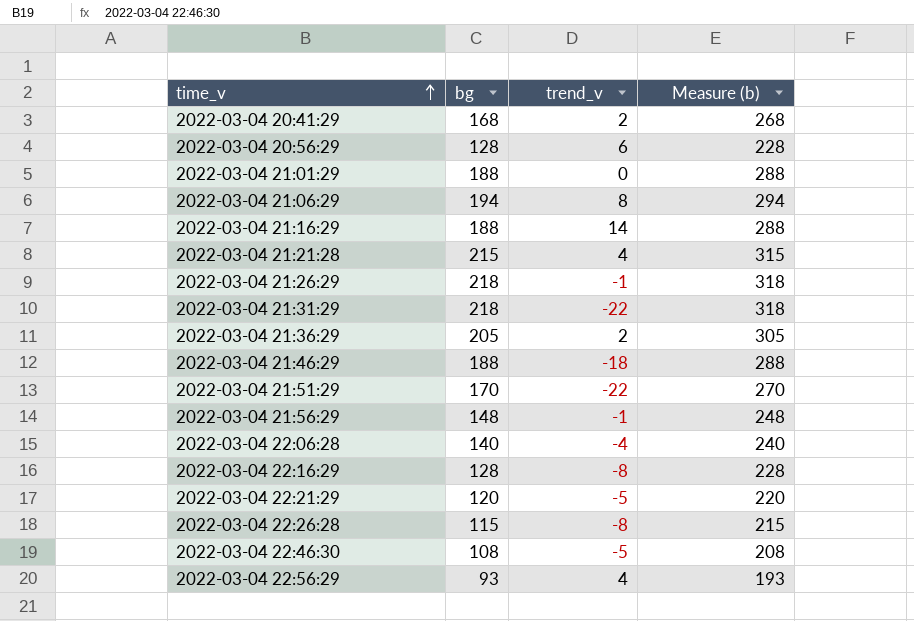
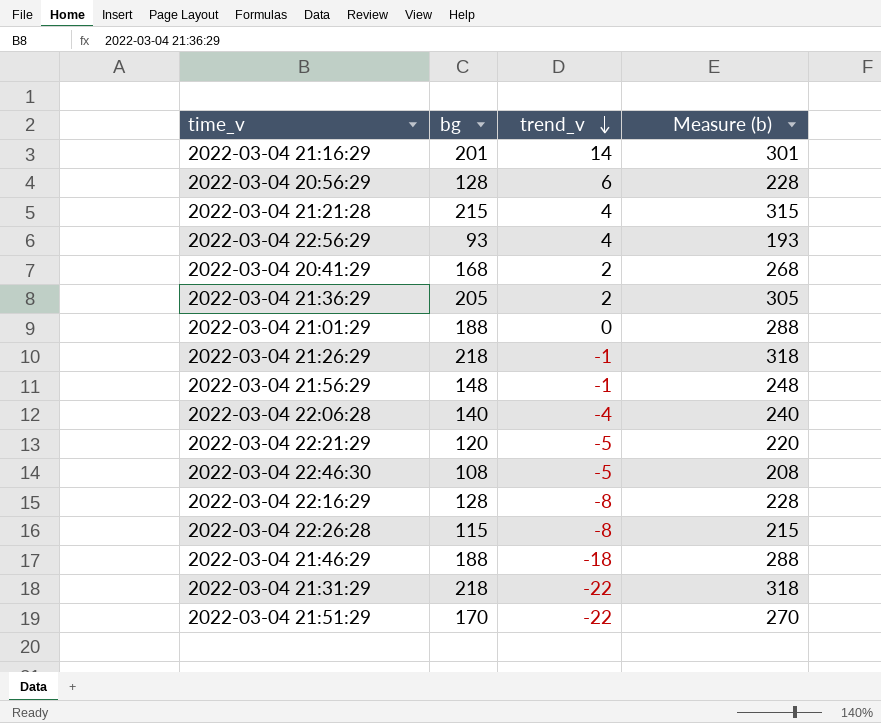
row order: time_v ascending -> trend_v descending
row 2022-03-04 21:06:29: 194 | 8 | 294 -> none
2022-03-04 21:16:29 | bg: 188 -> 201
2022-03-04 21:16:29 | Measure (b): 288 -> 301

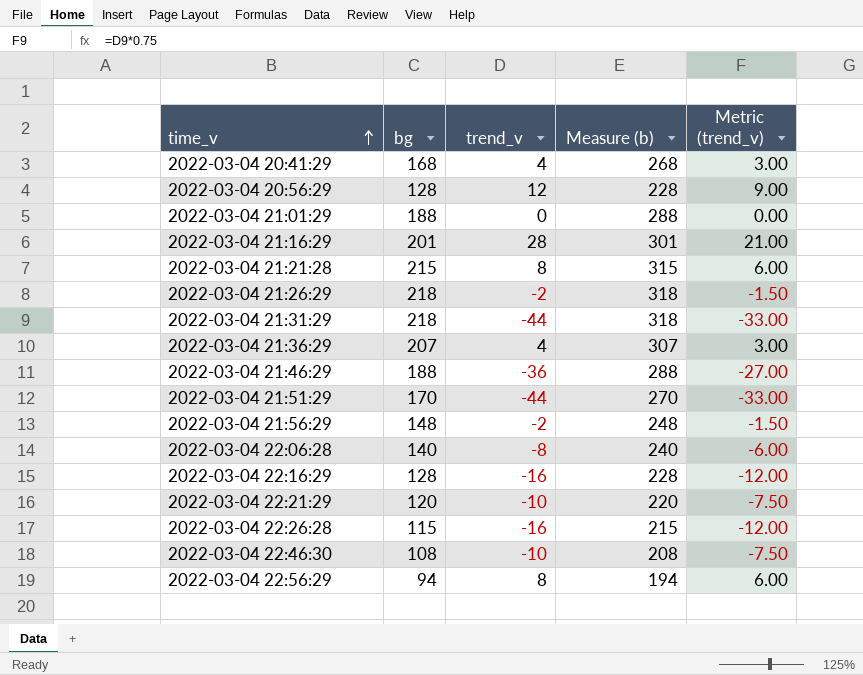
row order: trend_v descending -> time_v ascending
column Metric (trend_v) | formula: none -> [trend_v] * 0.75
2022-03-04 20:41:29 | trend_v: 2 -> 4
2022-03-04 20:56:29 | trend_v: 6 -> 12
2022-03-04 21:16:29 | trend_v: 14 -> 28
2022-03-04 21:21:28 | trend_v: 4 -> 8
2022-03-04 21:26:29 | trend_v: -1 -> -2
2022-03-04 21:31:29 | trend_v: -22 -> -44
2022-03-04 21:36:29 | bg: 205 -> 207
2022-03-04 21:36:29 | trend_v: 2 -> 4
2022-03-04 21:36:29 | Measure (b): 305 -> 307
2022-03-04 21:46:29 | trend_v: -18 -> -36
2022-03-04 21:51:29 | trend_v: -22 -> -44
2022-03-04 21:56:29 | trend_v: -1 -> -2
2022-03-04 22:06:28 | trend_v: -4 -> -8
2022-03-04 22:16:29 | trend_v: -8 -> -16
2022-03-04 22:21:29 | trend_v: -5 -> -10
2022-03-04 22:26:28 | trend_v: -8 -> -16
2022-03-04 22:46:30 | trend_v: -5 -> -10
2022-03-04 22:56:29 | bg: 93 -> 94
2022-03-04 22:56:29 | trend_v: 4 -> 8
2022-03-04 22:56:29 | Measure (b): 193 -> 194

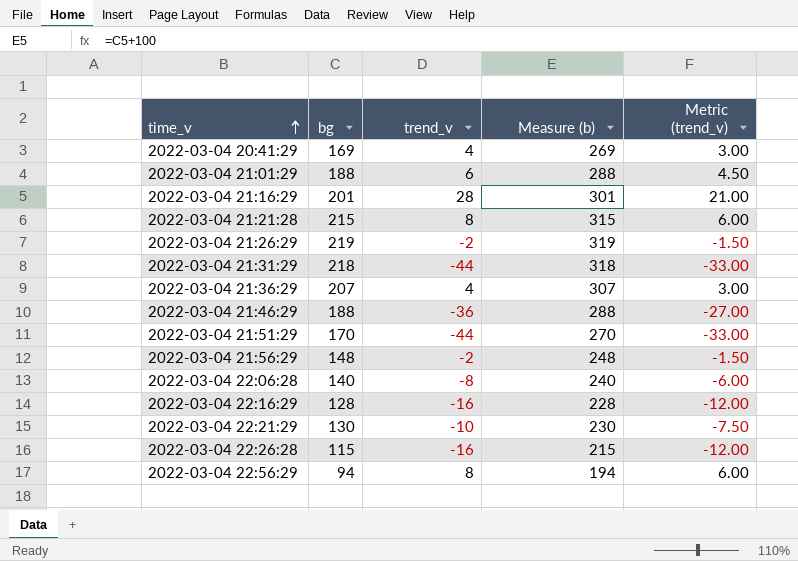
row 2022-03-04 20:56:29: 128 | 12 | 228 | 9.00 -> none
row 2022-03-04 22:46:30: 108 | -10 | 208 | -7.50 -> none
2022-03-04 20:41:29 | bg: 168 -> 169
2022-03-04 20:41:29 | Measure (b): 268 -> 269
2022-03-04 21:01:29 | trend_v: 0 -> 6
2022-03-04 21:01:29 | Metric (trend_v): 0.00 -> 4.50
2022-03-04 21:26:29 | bg: 218 -> 219
2022-03-04 21:26:29 | Measure (b): 318 -> 319
2022-03-04 22:21:29 | bg: 120 -> 130
2022-03-04 22:21:29 | Measure (b): 220 -> 230

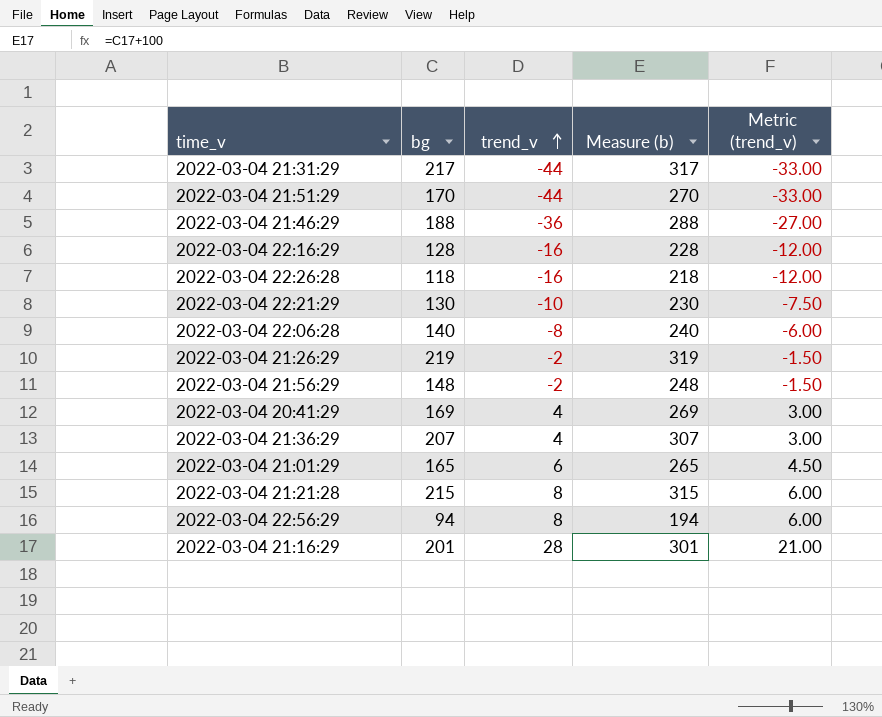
row order: time_v ascending -> trend_v ascending
2022-03-04 21:31:29 | bg: 218 -> 217
2022-03-04 21:31:29 | Measure (b): 318 -> 317
2022-03-04 22:26:28 | bg: 115 -> 118
2022-03-04 22:26:28 | Measure (b): 215 -> 218
2022-03-04 21:01:29 | bg: 188 -> 165
2022-03-04 21:01:29 | Measure (b): 288 -> 265

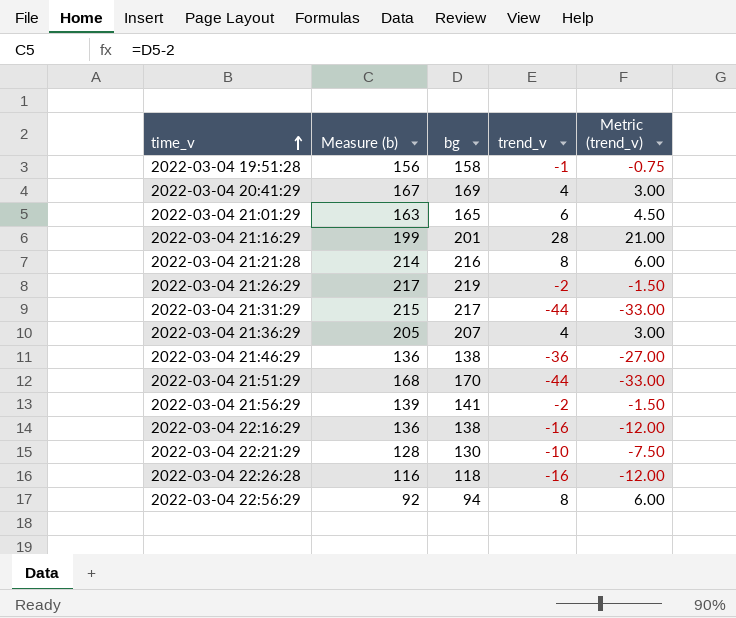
row order: trend_v ascending -> time_v ascending
column Measure (b) | formula: [bg] + 100 -> [bg] - 2
column Measure (b) | position: 4 -> 2
row 2022-03-04 22:06:28: 140 | -8 | 240 | -6.00 -> none
row 2022-03-04 19:51:28: none -> 156 | 158 | -1 | -0.75
2022-03-04 21:21:28 | bg: 215 -> 216
2022-03-04 21:46:29 | bg: 188 -> 138
2022-03-04 21:56:29 | bg: 148 -> 141
2022-03-04 22:16:29 | bg: 128 -> 138

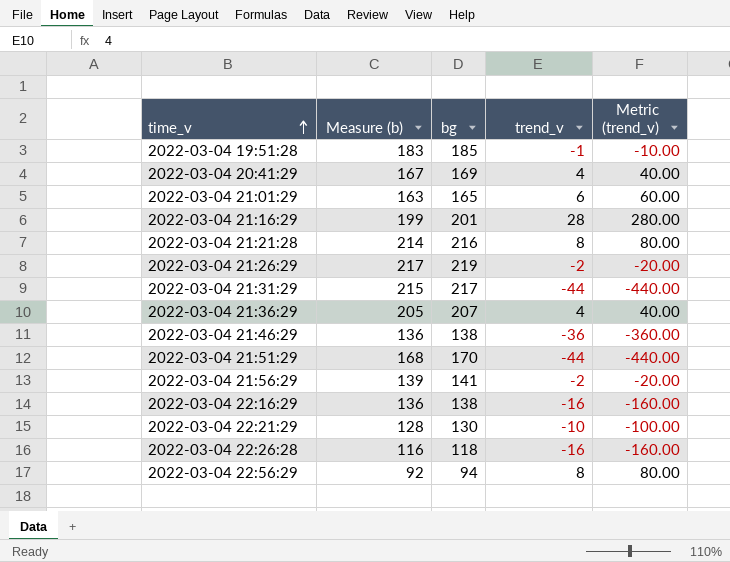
column Metric (trend_v) | formula: [trend_v] * 0.75 -> [trend_v] * 10
2022-03-04 19:51:28 | Measure (b): 156 -> 183
2022-03-04 19:51:28 | bg: 158 -> 185

